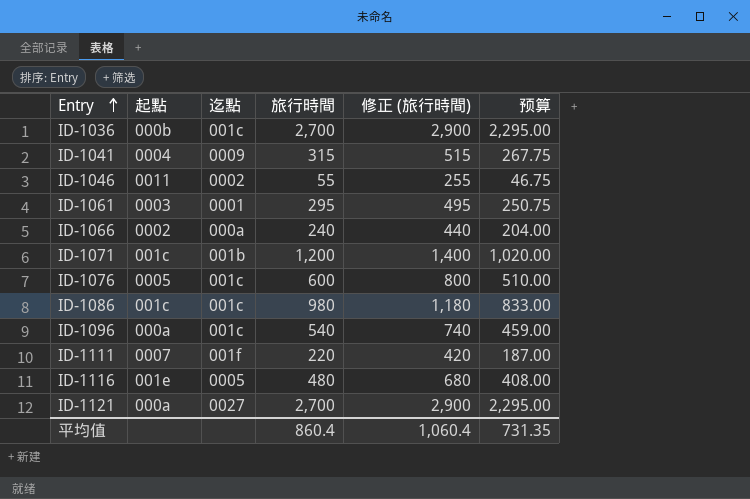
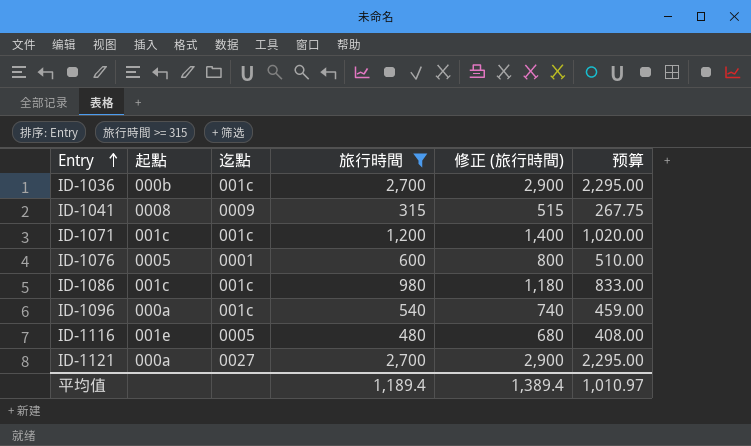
filter: none -> 旅行時間 >= 315
ID-1041 | 起點: 0004 -> 0008
ID-1071 | 迄點: 001b -> 001c
ID-1076 | 迄點: 001c -> 0001
平均值 | 旅行時間: 860.4 -> 1,189.4
平均值 | 修正 (旅行時間): 1,060.4 -> 1,389.4
平均值 | 预算: 731.35 -> 1,010.97

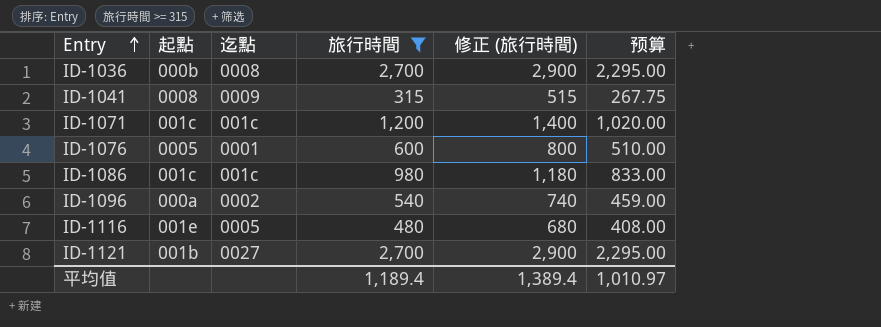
ID-1036 | 迄點: 001c -> 0008
ID-1096 | 迄點: 001c -> 0002
ID-1121 | 起點: 000a -> 001b

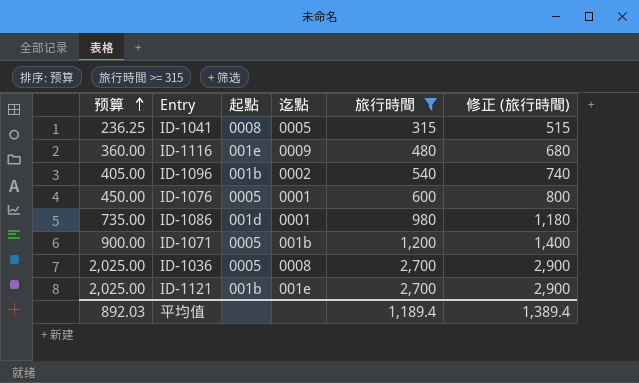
row order: Entry ascending -> 预算 ascending
column 预算 | formula: [旅行時間] * 0.85 -> [旅行時間] * 0.75
column 预算 | position: 6 -> 1
ID-1041 | 迄點: 0009 -> 0005
ID-1116 | 迄點: 0005 -> 0009
ID-1096 | 起點: 000a -> 001b
ID-1086 | 起點: 001c -> 001d
ID-1086 | 迄點: 001c -> 0001
ID-1071 | 起點: 001c -> 0005
ID-1071 | 迄點: 001c -> 001b
ID-1036 | 起點: 000b -> 0005
ID-1121 | 迄點: 0027 -> 001e
平均值 | 预算: 1,010.97 -> 892.03

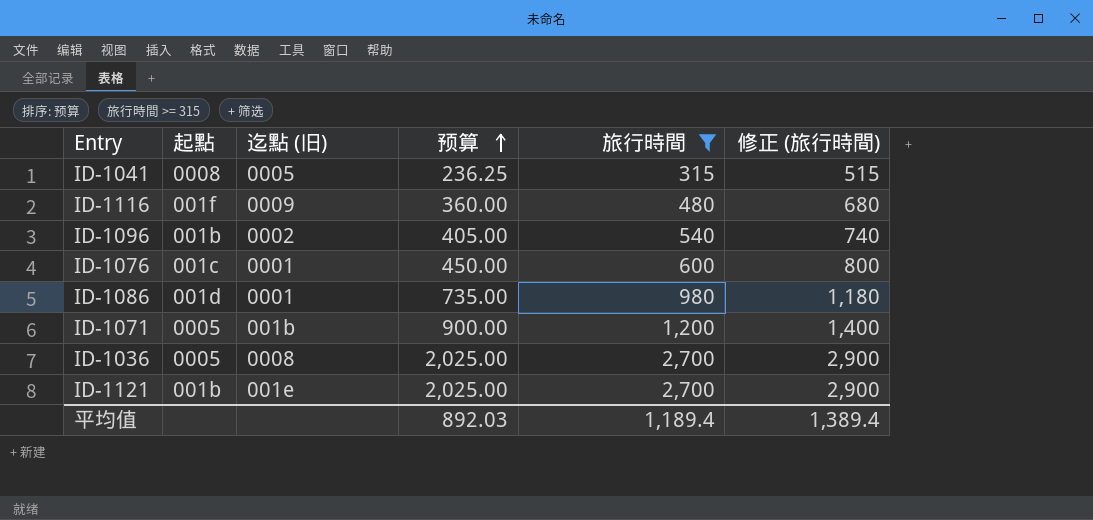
column name: 迄點 -> 迄點 (旧)
column 预算 | position: 1 -> 4
ID-1116 | 起點: 001e -> 001f
ID-1076 | 起點: 0005 -> 001c

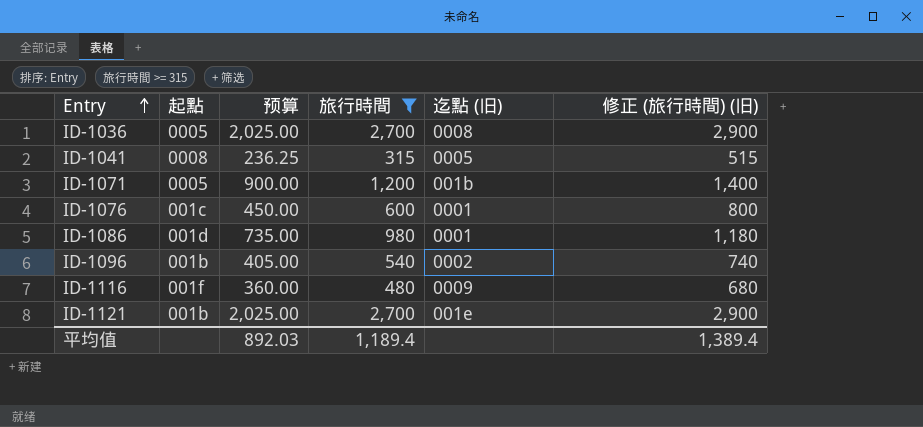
row order: 预算 ascending -> Entry ascending
column 迄點 (旧) | position: 3 -> 5
column name: 修正 (旅行時間) -> 修正 (旅行時間) (旧)

